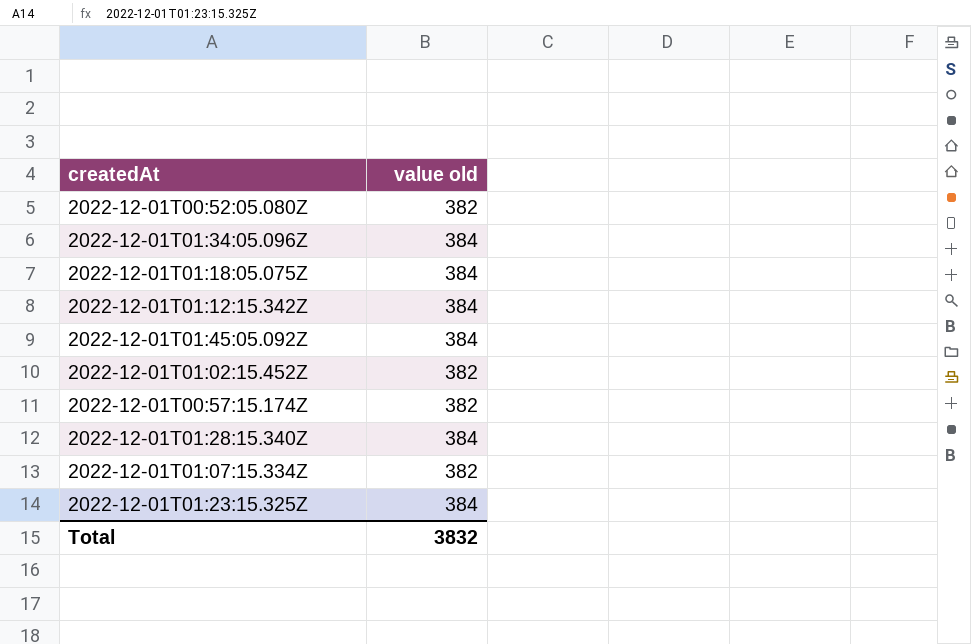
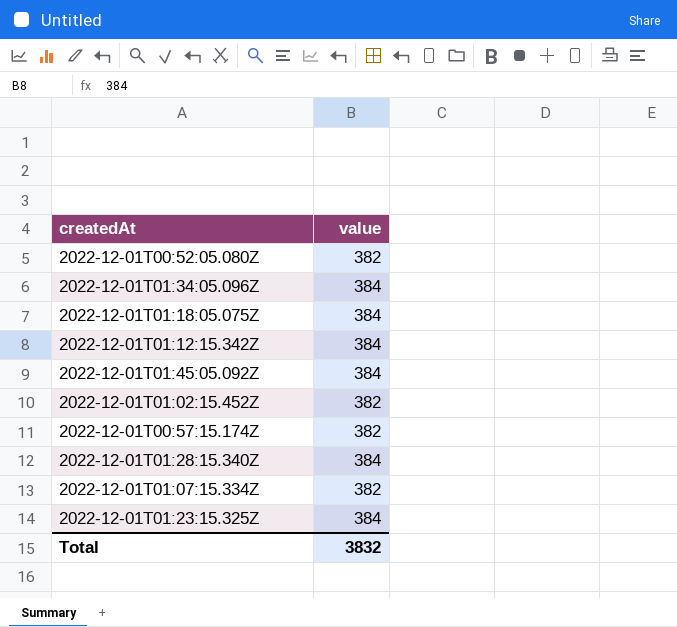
column name: value old -> value

